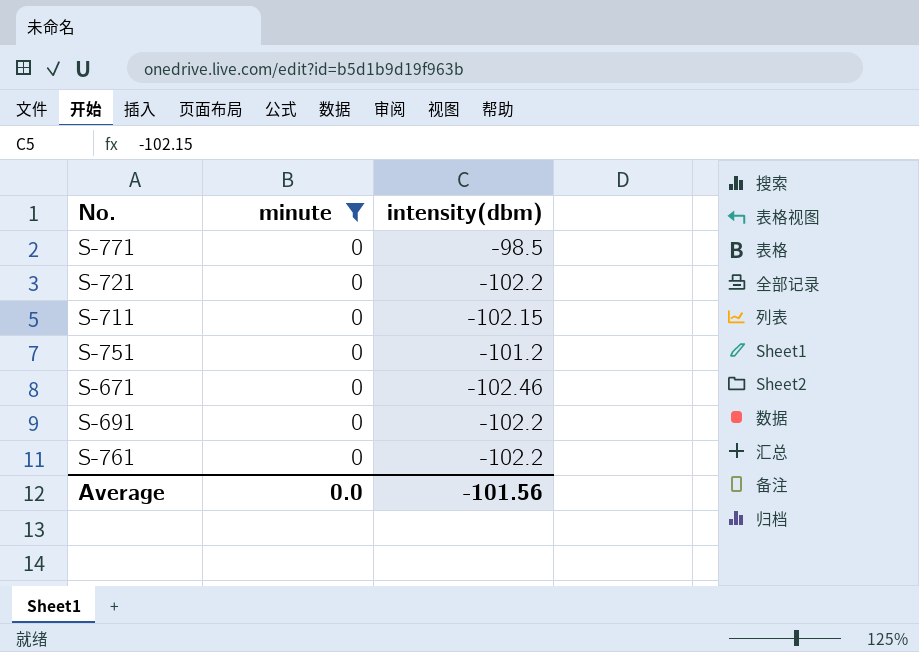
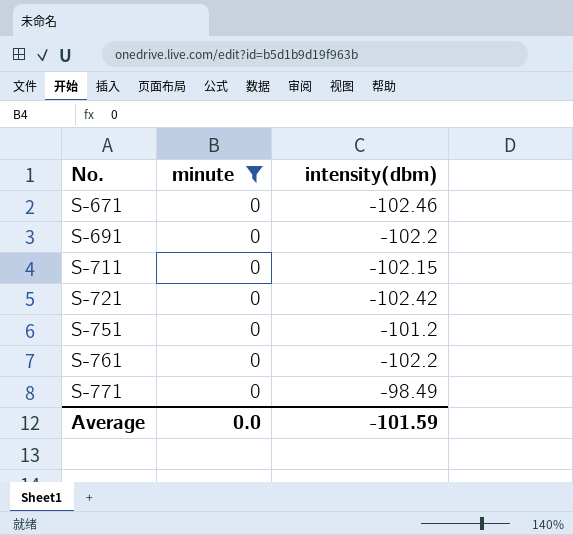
row order: none -> No. ascending
S-721 | intensity(dbm): -102.2 -> -102.42
S-771 | intensity(dbm): -98.5 -> -98.49
Average | intensity(dbm): -101.56 -> -101.59

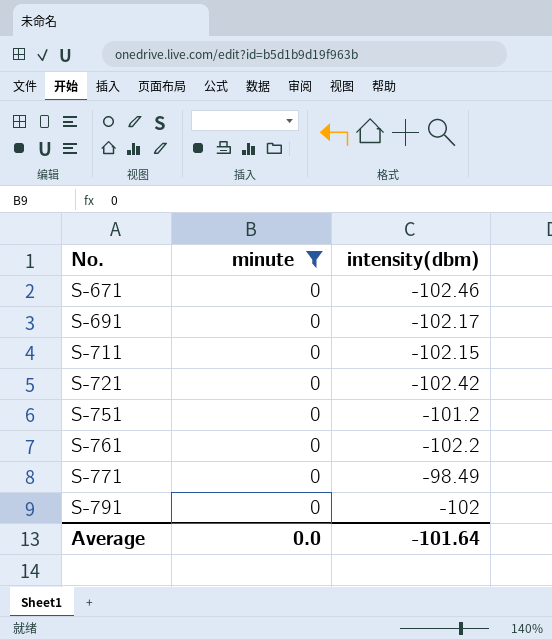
S-691 | intensity(dbm): -102.2 -> -102.17
row S-791: none -> 0 | -102
Average | intensity(dbm): -101.59 -> -101.64

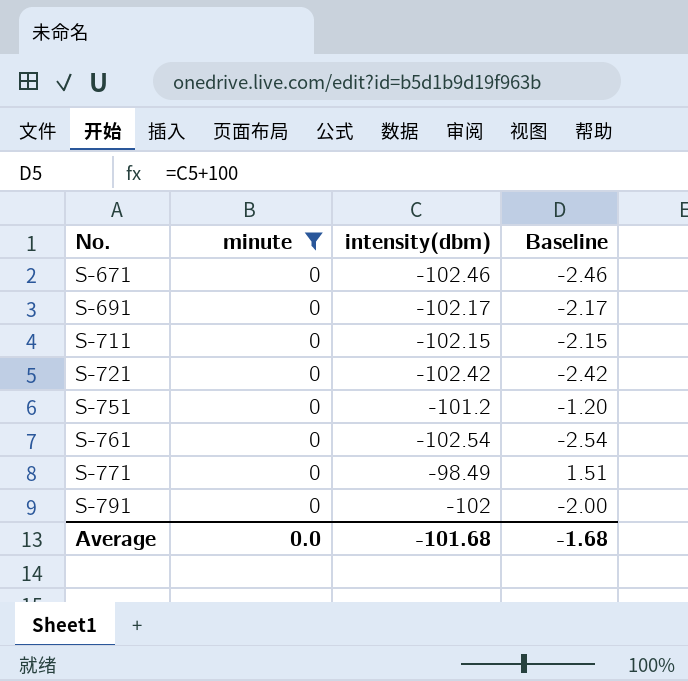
column Baseline | formula: none -> [intensity(dbm)] + 100
S-761 | intensity(dbm): -102.2 -> -102.54
Average | intensity(dbm): -101.64 -> -101.68

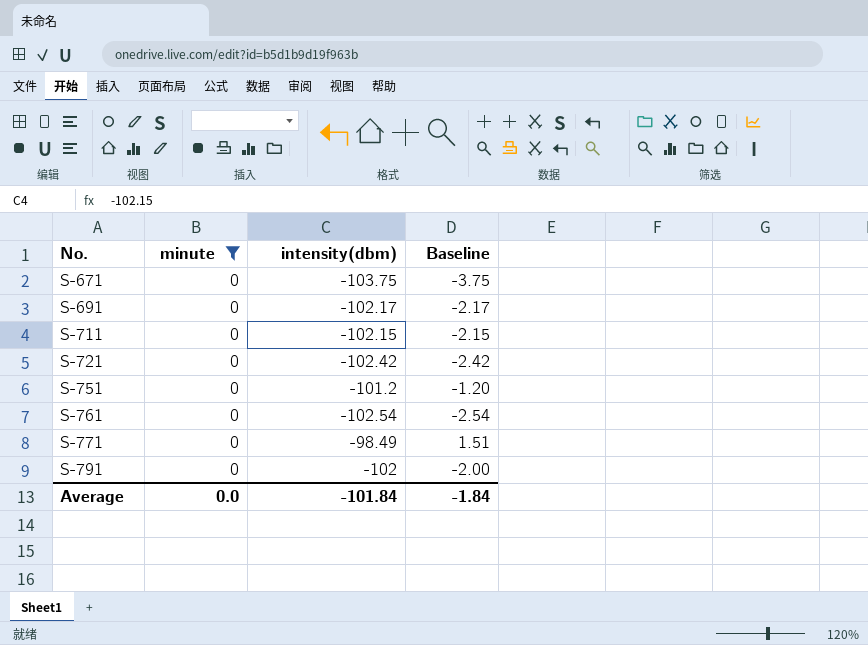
S-671 | intensity(dbm): -102.46 -> -103.75
S-671 | Baseline: -2.46 -> -3.75
Average | intensity(dbm): -101.68 -> -101.84
Average | Baseline: -1.68 -> -1.84

